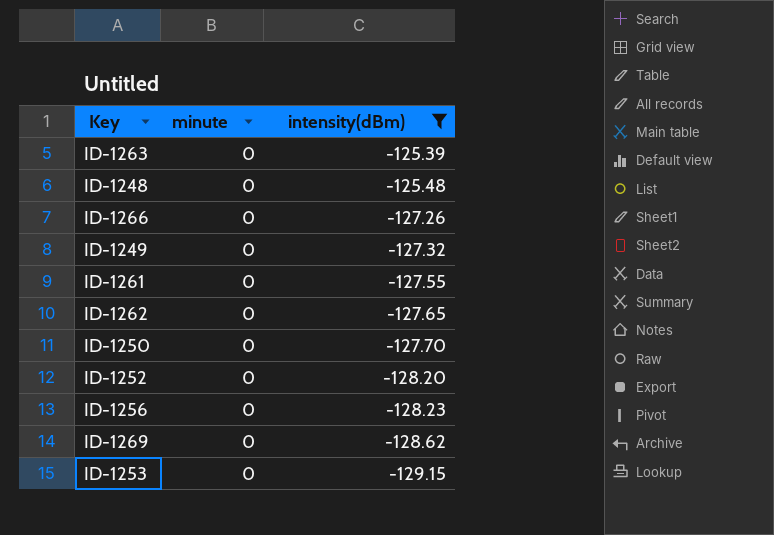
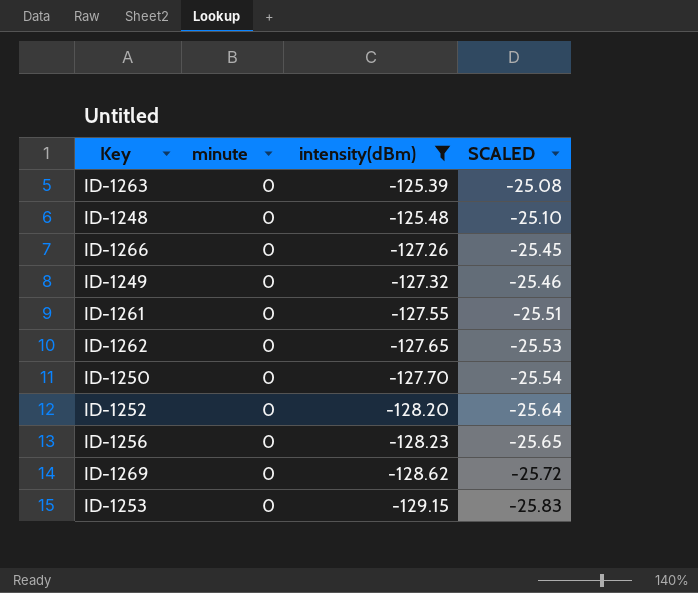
column SCALED | formula: none -> [intensity(dBm)] * 0.2

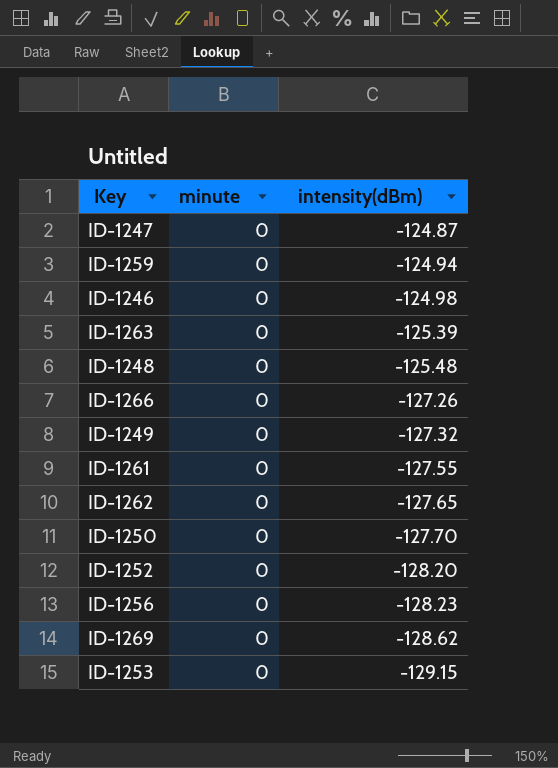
filter: intensity(dBm) <= -125.39 -> none
column SCALED | formula: [intensity(dBm)] * 0.2 -> none

